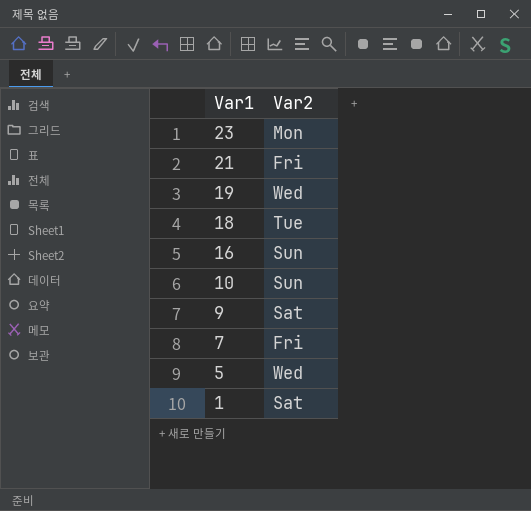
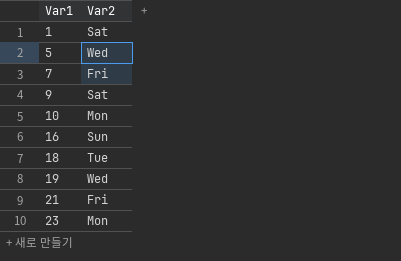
row order: Var1 descending -> Var1 ascending
10 | Var2: Sun -> Mon

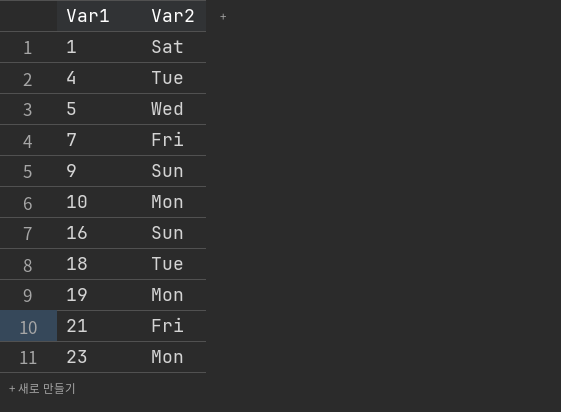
row 4: none -> Tue
9 | Var2: Sat -> Sun
19 | Var2: Wed -> Mon

